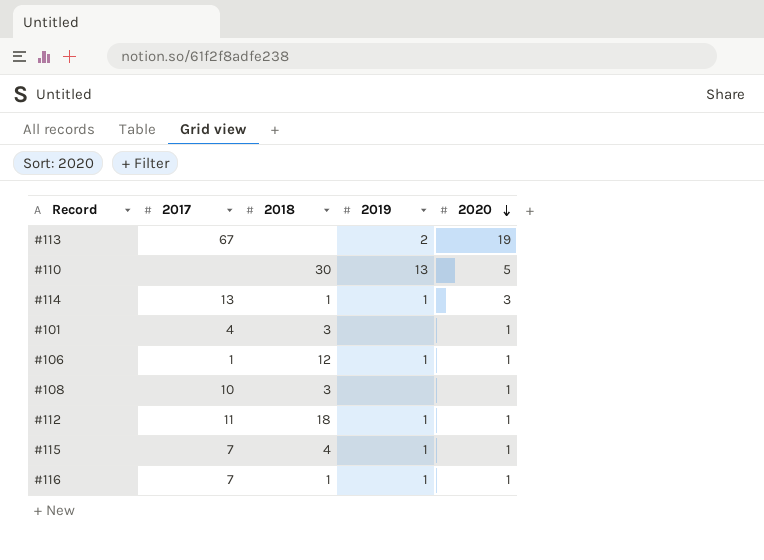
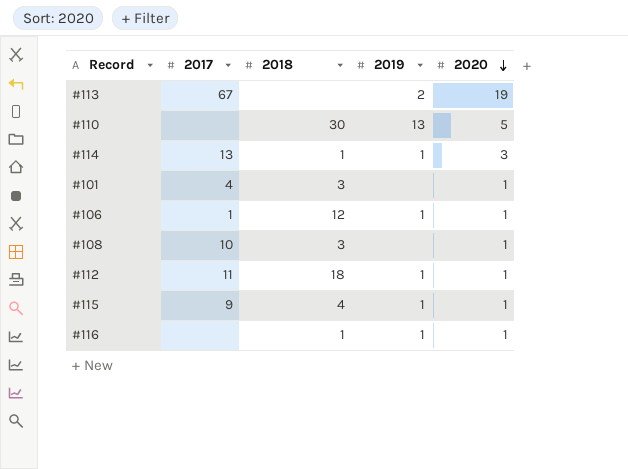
#115 | 2017: 7 -> 9
#116 | 2017: 7 -> none

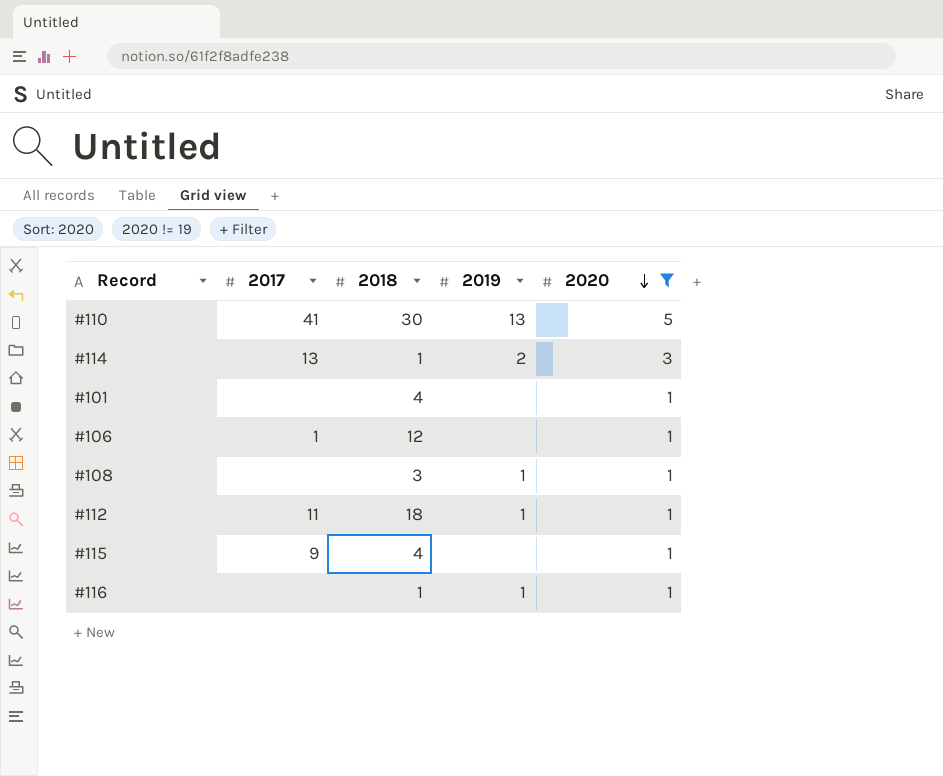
filter: none -> 2020 != 19
#110 | 2017: none -> 41
#114 | 2019: 1 -> 2
#101 | 2017: 4 -> none
#101 | 2018: 3 -> 4
#106 | 2019: 1 -> none
#108 | 2017: 10 -> none
#108 | 2019: none -> 1
#115 | 2019: 1 -> none

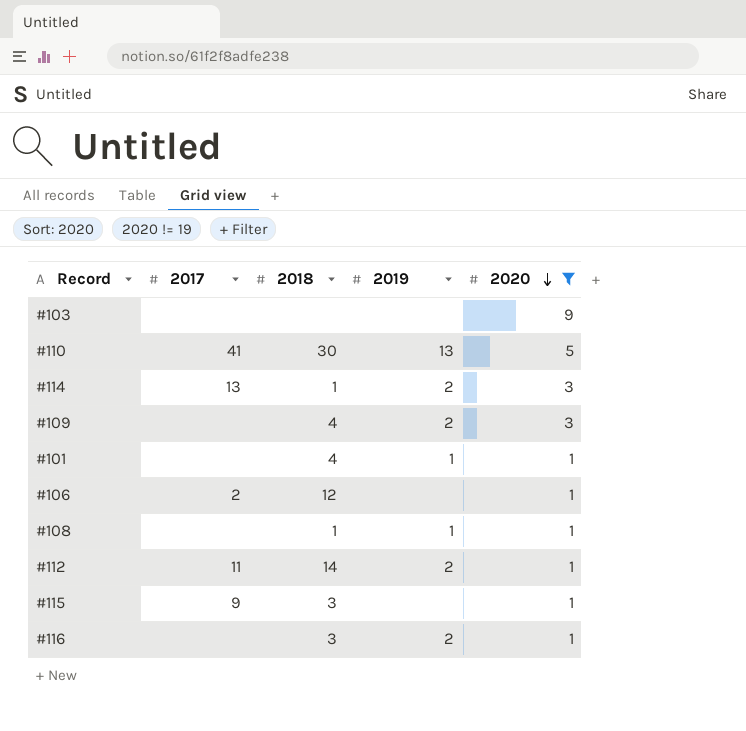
row #103: none -> none | none | none | 9
row #109: none -> none | 4 | 2 | 3
#101 | 2019: none -> 1
#106 | 2017: 1 -> 2
#108 | 2018: 3 -> 1
#112 | 2018: 18 -> 14
#112 | 2019: 1 -> 2
#115 | 2018: 4 -> 3
#116 | 2018: 1 -> 3
#116 | 2019: 1 -> 2

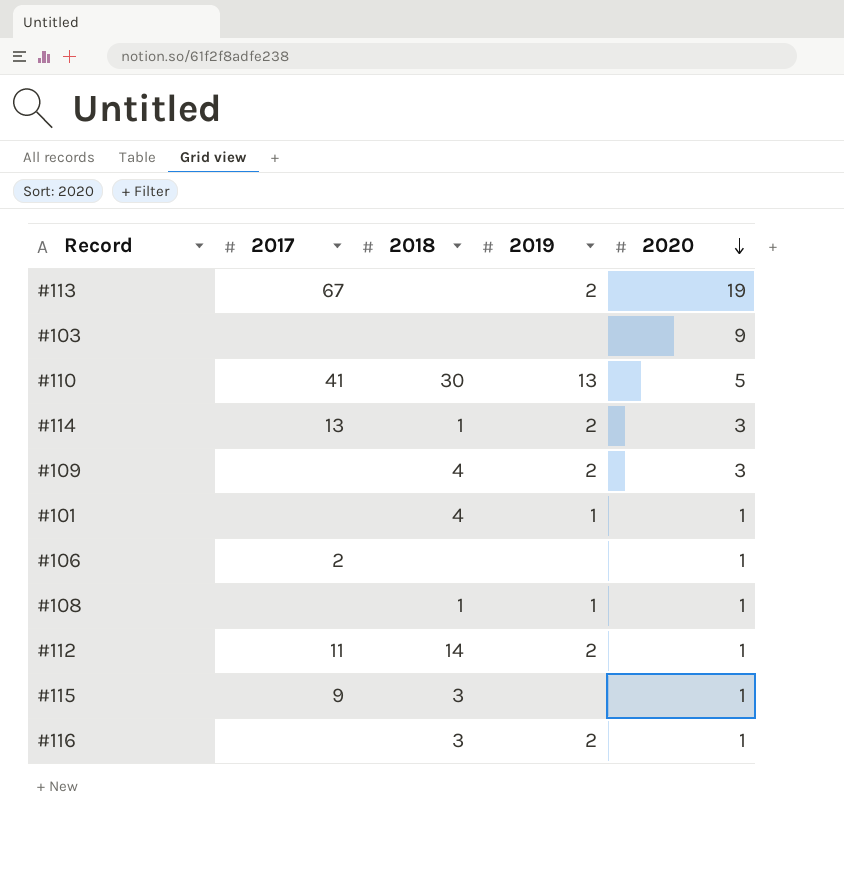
filter: 2020 != 19 -> none
#106 | 2018: 12 -> none

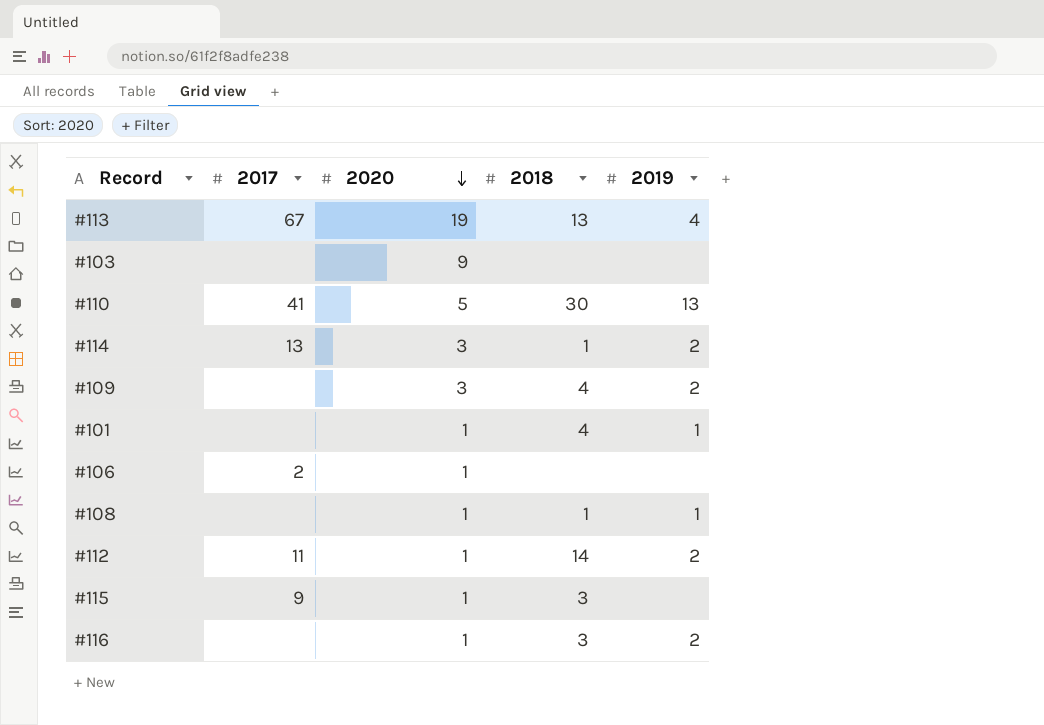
column 2020 | position: 5 -> 3
#113 | 2018: none -> 13
#113 | 2019: 2 -> 4

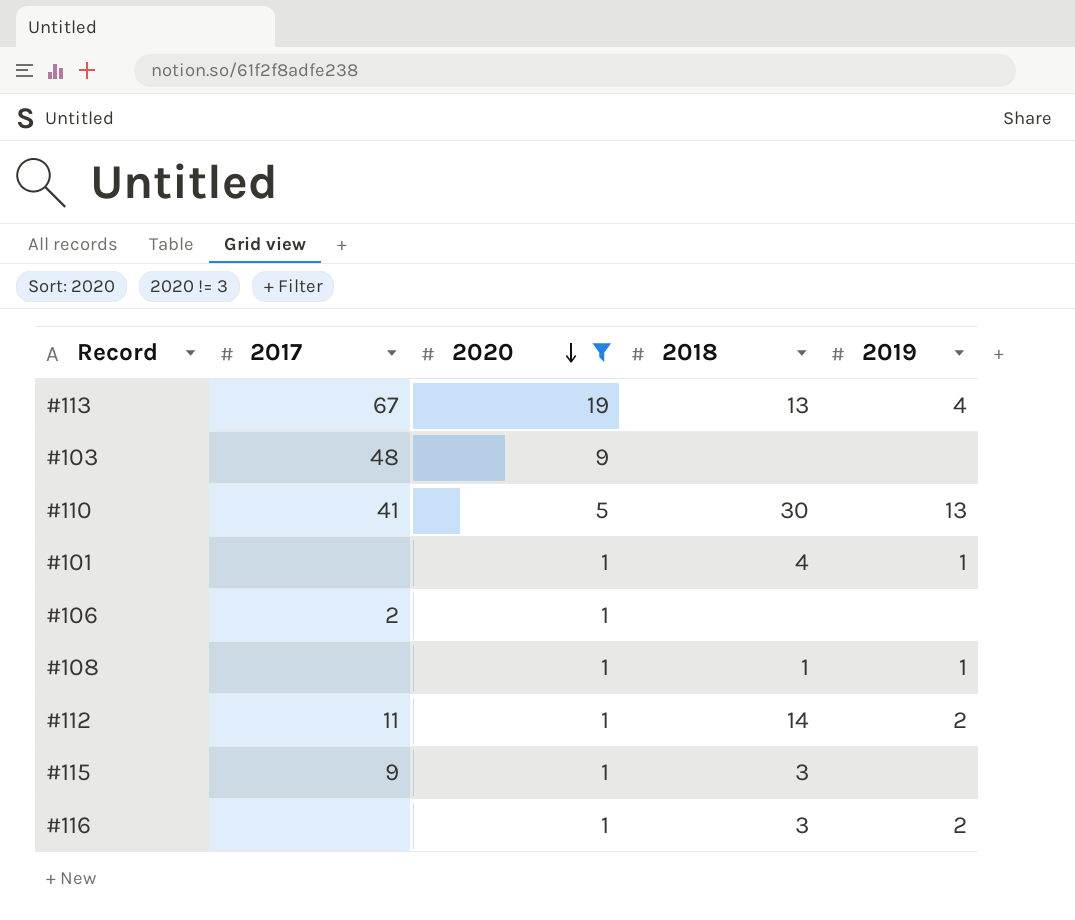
filter: none -> 2020 != 3
#103 | 2017: none -> 48

